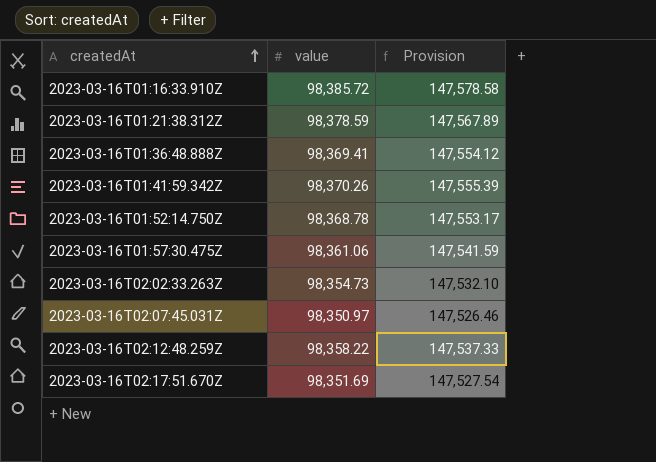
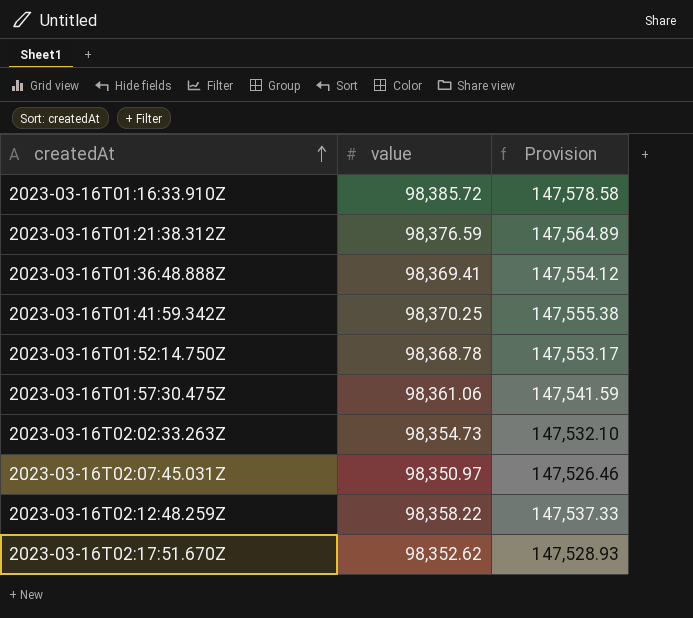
2023-03-16T01:21:38.312Z | value: 98,378.59 -> 98,376.59
2023-03-16T01:21:38.312Z | Provision: 147,567.89 -> 147,564.89
2023-03-16T01:41:59.342Z | value: 98,370.26 -> 98,370.25
2023-03-16T01:41:59.342Z | Provision: 147,555.39 -> 147,555.38
2023-03-16T02:17:51.670Z | value: 98,351.69 -> 98,352.62
2023-03-16T02:17:51.670Z | Provision: 147,527.54 -> 147,528.93

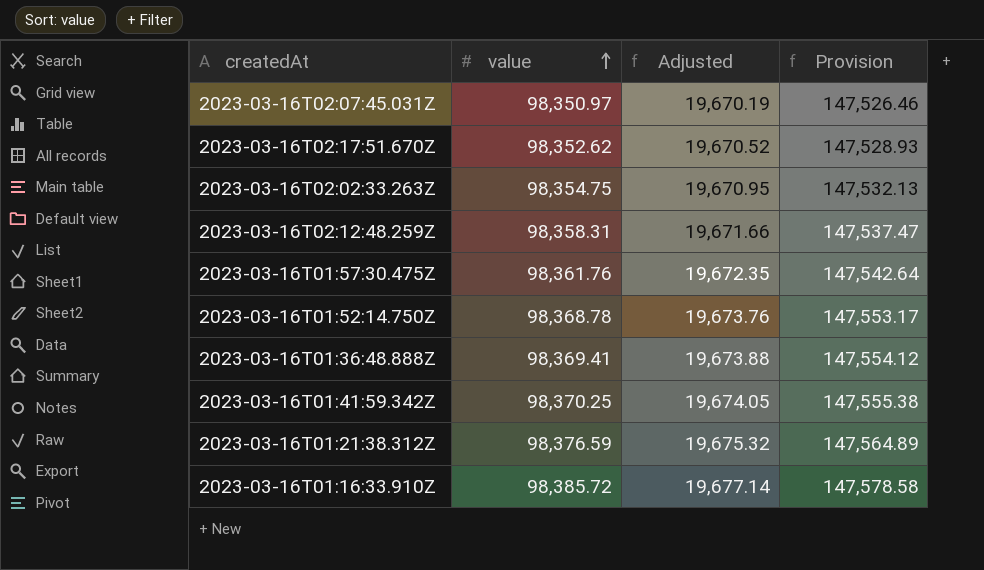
row order: createdAt ascending -> value ascending
column Adjusted | formula: none -> [value] * 0.2
2023-03-16T02:02:33.263Z | value: 98,354.73 -> 98,354.75
2023-03-16T02:02:33.263Z | Provision: 147,532.10 -> 147,532.13
2023-03-16T02:12:48.259Z | value: 98,358.22 -> 98,358.31
2023-03-16T02:12:48.259Z | Provision: 147,537.33 -> 147,537.47
2023-03-16T01:57:30.475Z | value: 98,361.06 -> 98,361.76
2023-03-16T01:57:30.475Z | Provision: 147,541.59 -> 147,542.64

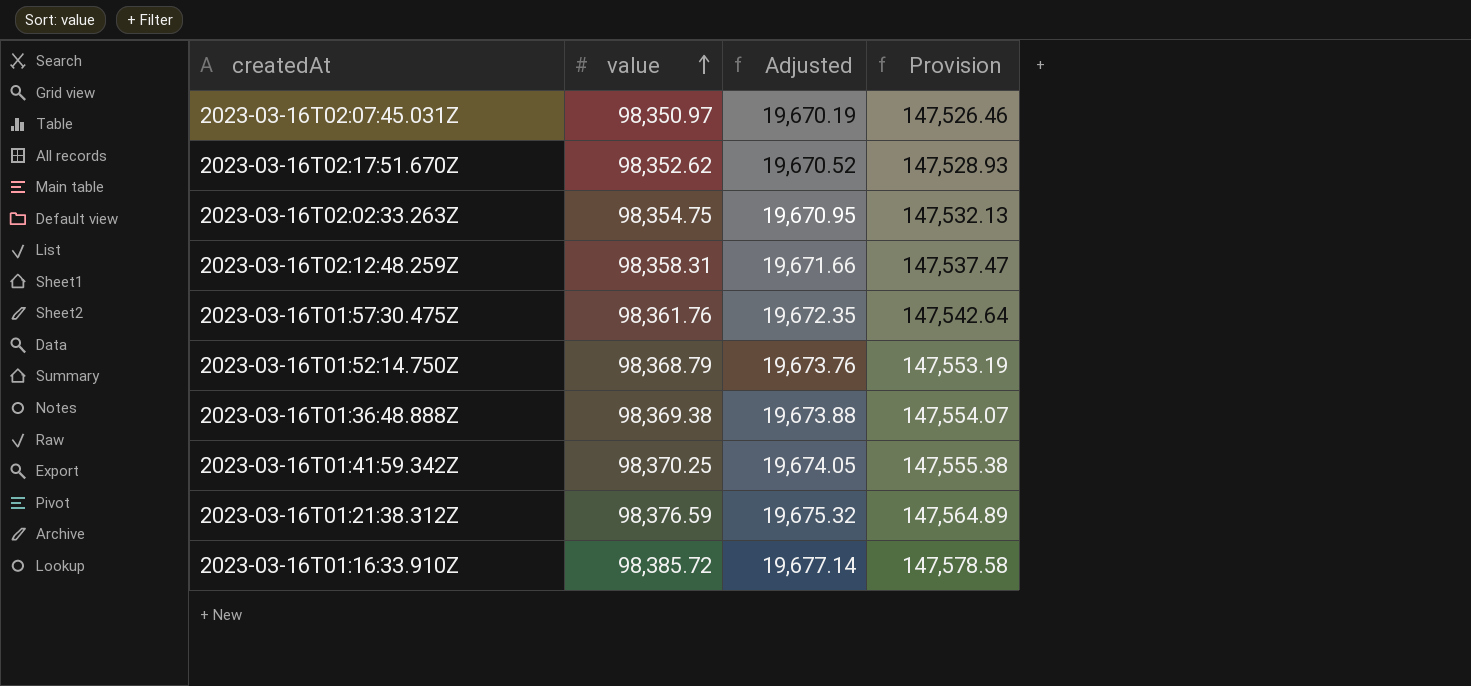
2023-03-16T01:52:14.750Z | value: 98,368.78 -> 98,368.79
2023-03-16T01:52:14.750Z | Provision: 147,553.17 -> 147,553.19
2023-03-16T01:36:48.888Z | value: 98,369.41 -> 98,369.38
2023-03-16T01:36:48.888Z | Provision: 147,554.12 -> 147,554.07

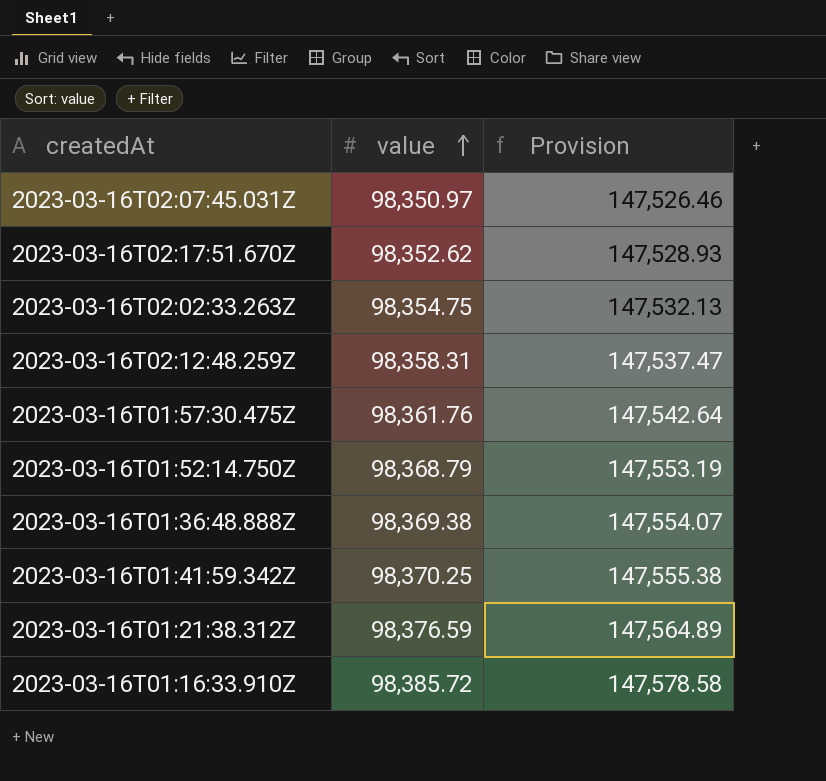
column Adjusted | formula: [value] * 0.2 -> none

